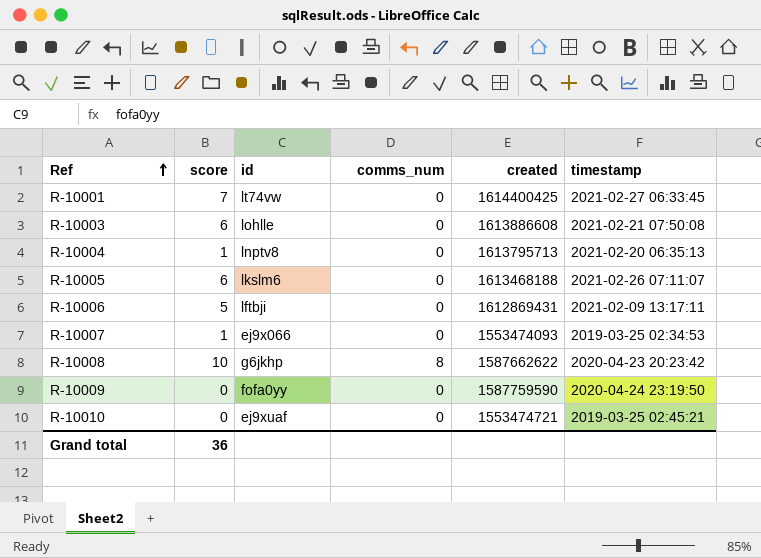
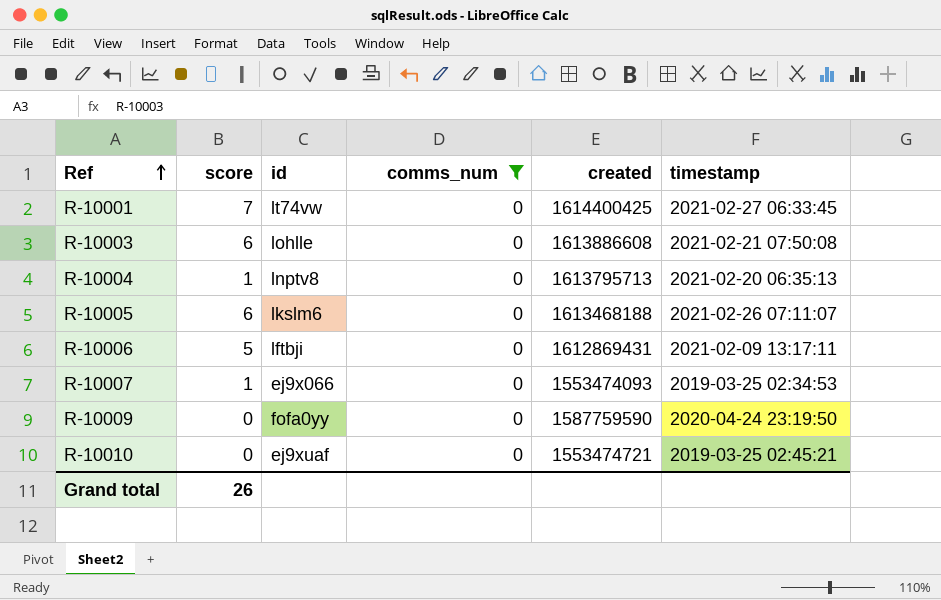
filter: none -> comms_num = 0
Grand total | score: 36 -> 26

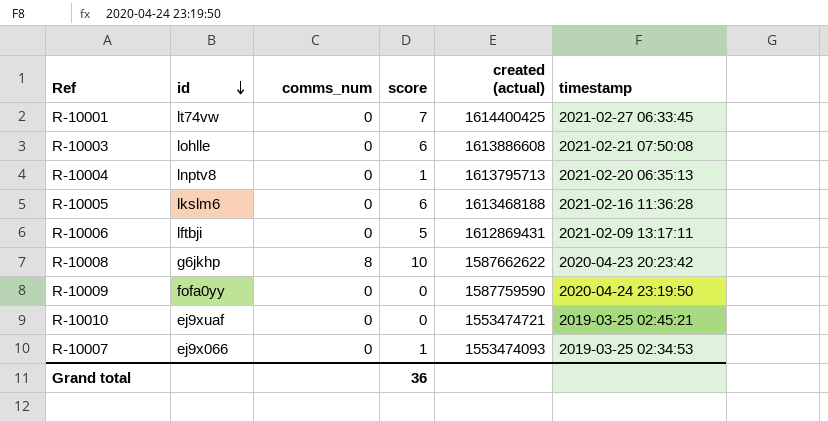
filter: comms_num = 0 -> none
row order: Ref ascending -> id descending
column score | position: 2 -> 4
column name: created -> created (actual)
R-10005 | timestamp: 2021-02-26 07:11:07 -> 2021-02-16 11:36:28
Grand total | score: 26 -> 36

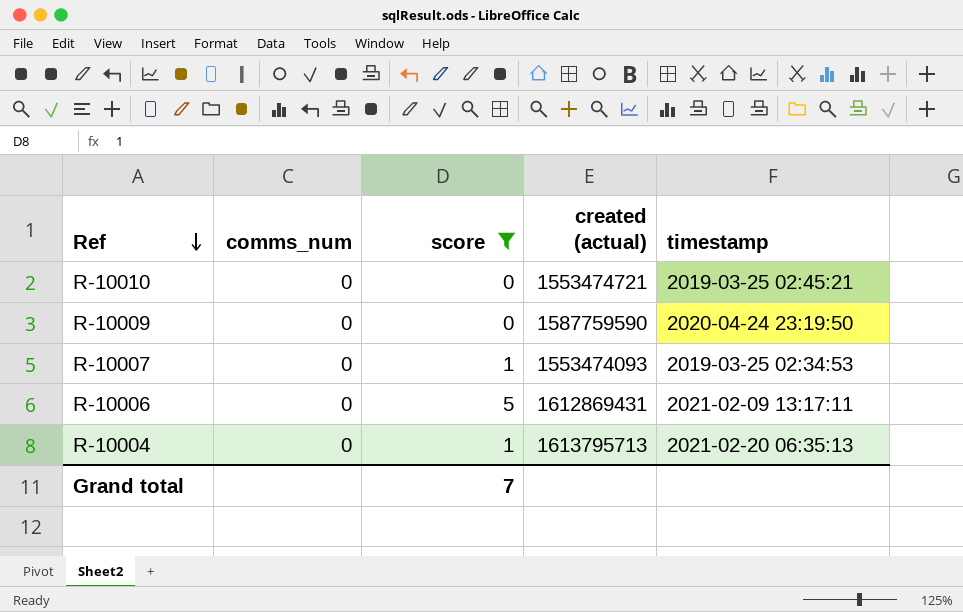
filter: none -> score <= 5
row order: id descending -> Ref descending
column id | position: 2 -> none
Grand total | score: 36 -> 7

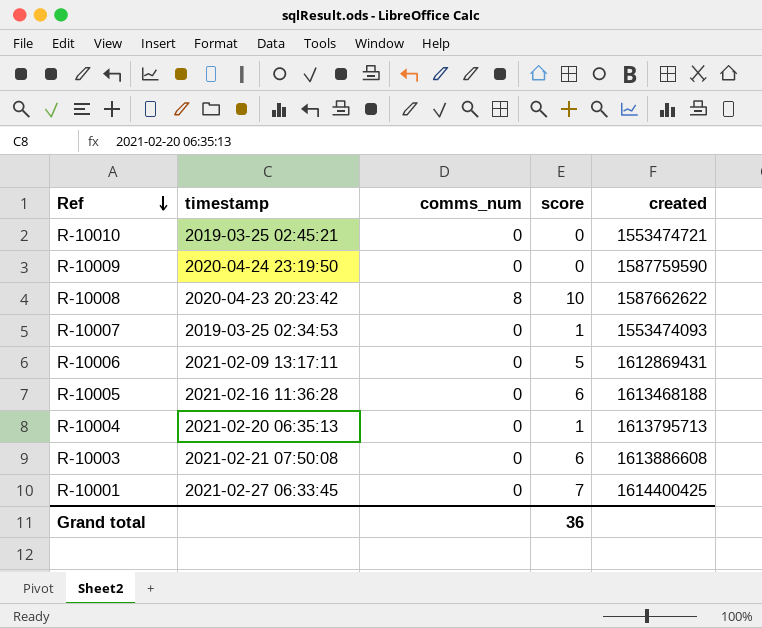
filter: score <= 5 -> none
column timestamp | position: 5 -> 2
column name: created (actual) -> created
Grand total | score: 7 -> 36

